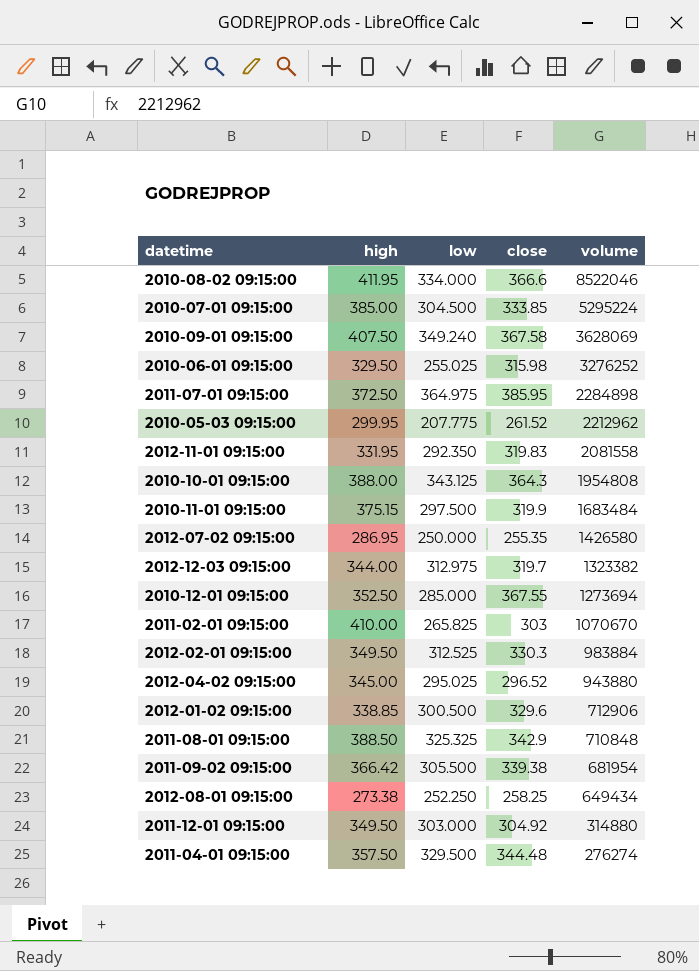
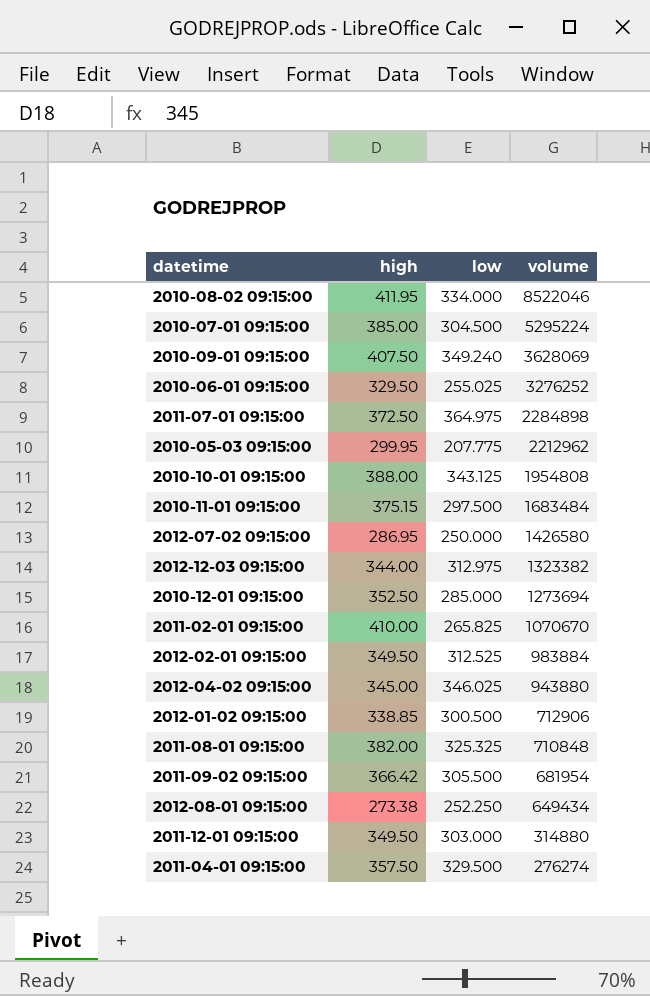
column close | position: 4 -> none
row 2012-11-01 09:15:00: 331.95 | 292.350 | 319.83 | 2081558 -> none
2012-04-02 09:15:00 | low: 295.025 -> 346.025
2011-08-01 09:15:00 | high: 388.50 -> 382.00

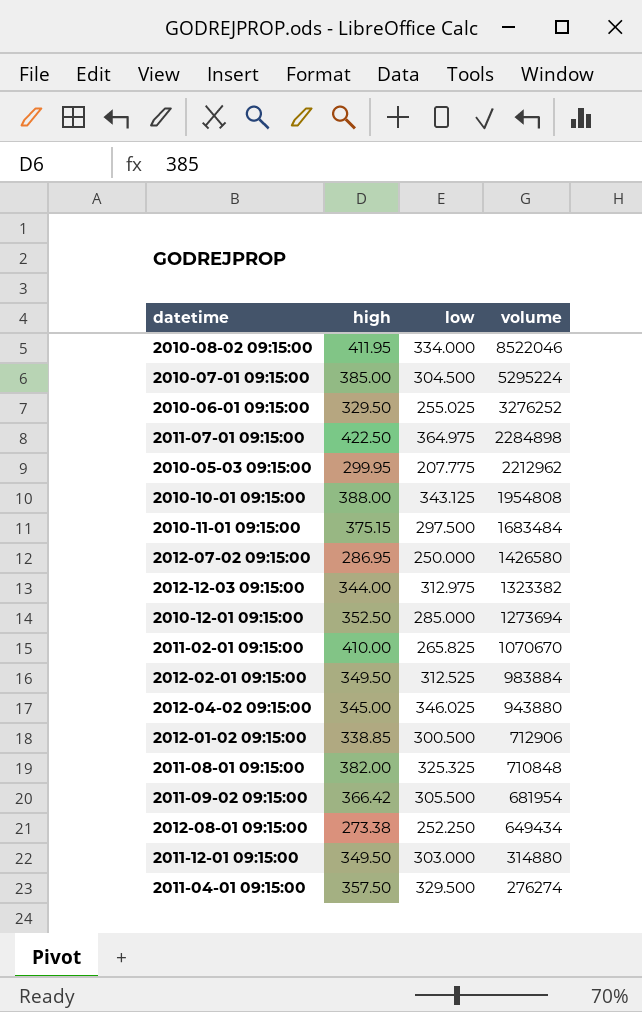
row 2010-09-01 09:15:00: 407.50 | 349.240 | 3628069 -> none
2011-07-01 09:15:00 | high: 372.50 -> 422.50

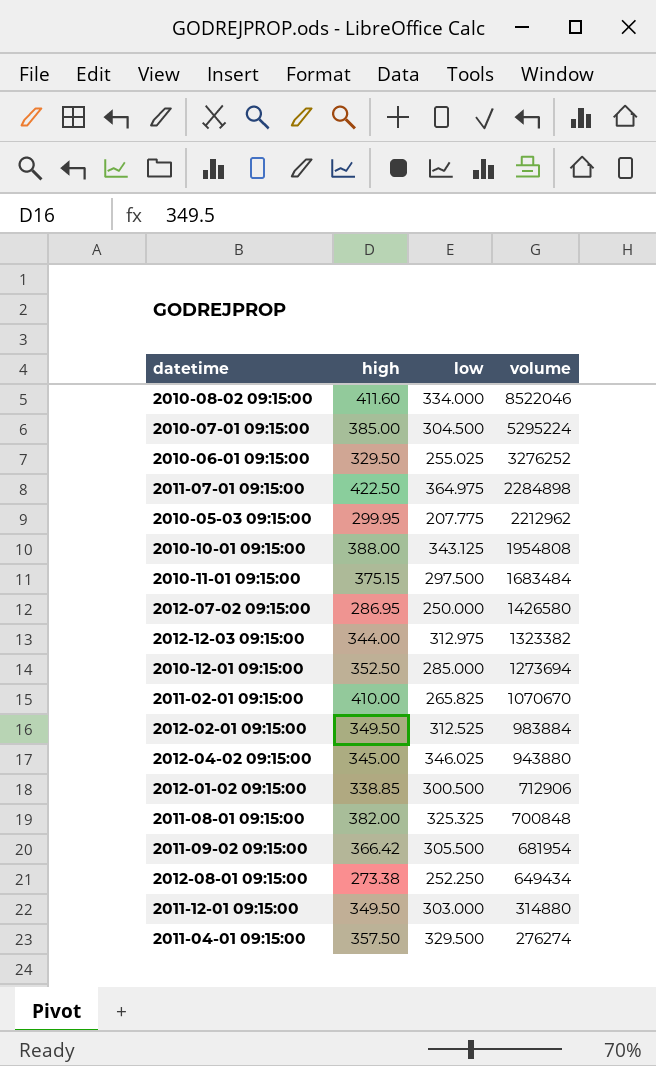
2010-08-02 09:15:00 | high: 411.95 -> 411.60
2011-08-01 09:15:00 | volume: 710848 -> 700848

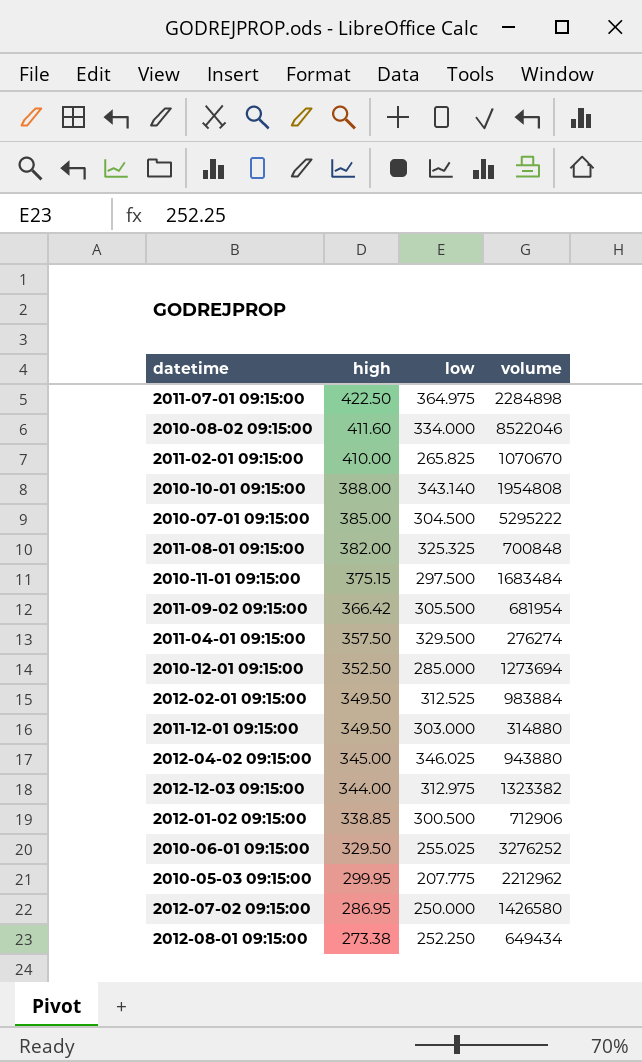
row order: volume descending -> high descending
2010-10-01 09:15:00 | low: 343.125 -> 343.140
2010-07-01 09:15:00 | volume: 5295224 -> 5295222

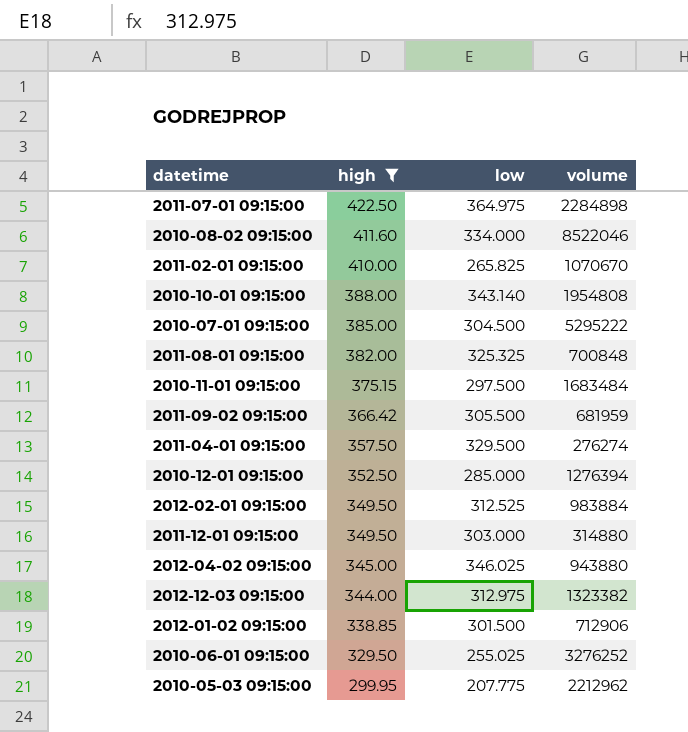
filter: none -> high >= 299.95
2011-09-02 09:15:00 | volume: 681954 -> 681959
2010-12-01 09:15:00 | volume: 1273694 -> 1276394
2012-01-02 09:15:00 | low: 300.500 -> 301.500

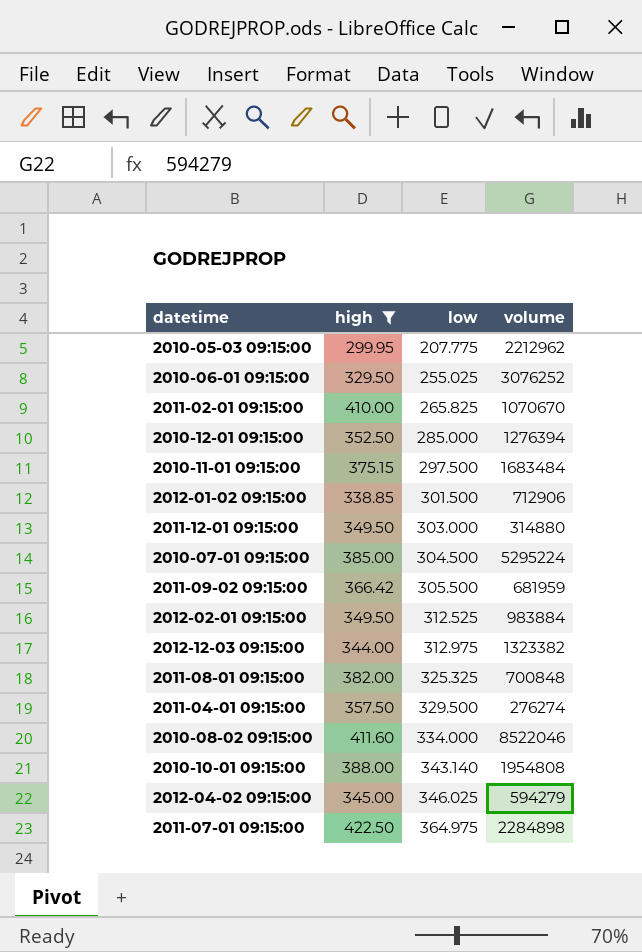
row order: high descending -> low ascending
2010-06-01 09:15:00 | volume: 3276252 -> 3076252
2010-07-01 09:15:00 | volume: 5295222 -> 5295224
2012-04-02 09:15:00 | volume: 943880 -> 594279

